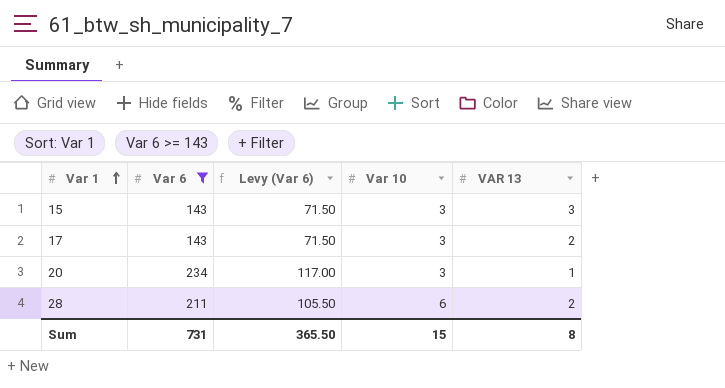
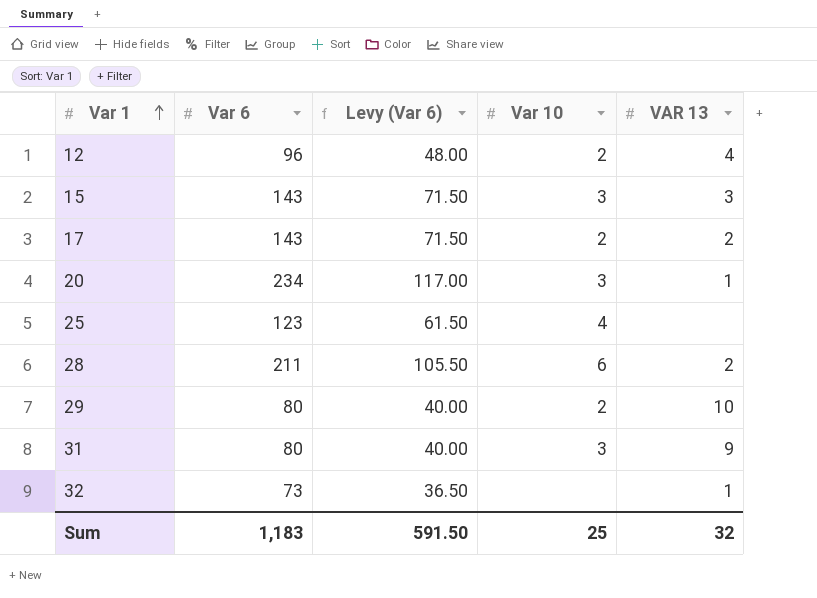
filter: Var 6 >= 143 -> none
17 | Var 10: 3 -> 2
Sum | Var 6: 731 -> 1,183
Sum | Levy (Var 6): 365.50 -> 591.50
Sum | Var 10: 15 -> 25
Sum | VAR 13: 8 -> 32

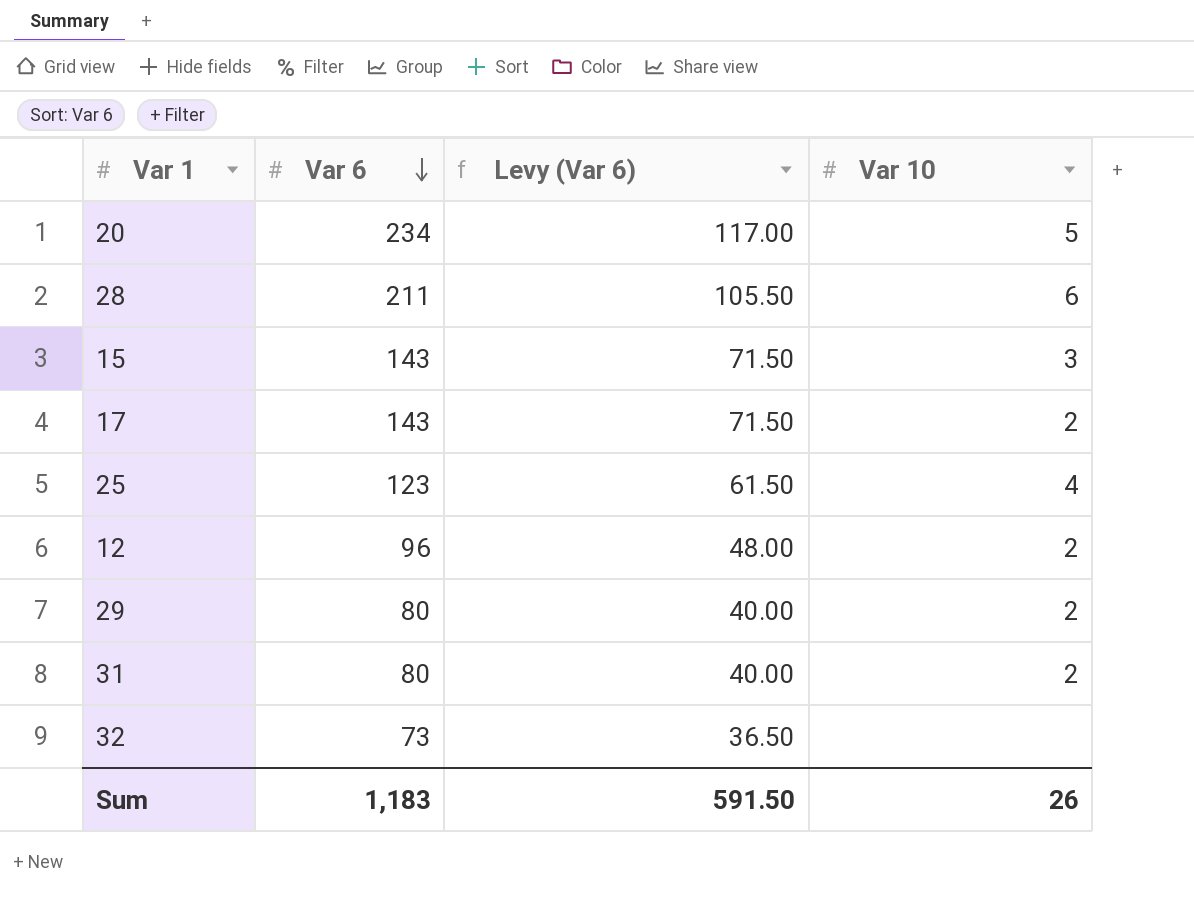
row order: Var 1 ascending -> Var 6 descending
column VAR 13 | position: 5 -> none
20 | Var 10: 3 -> 5
31 | Var 10: 3 -> 2
Sum | Var 10: 25 -> 26

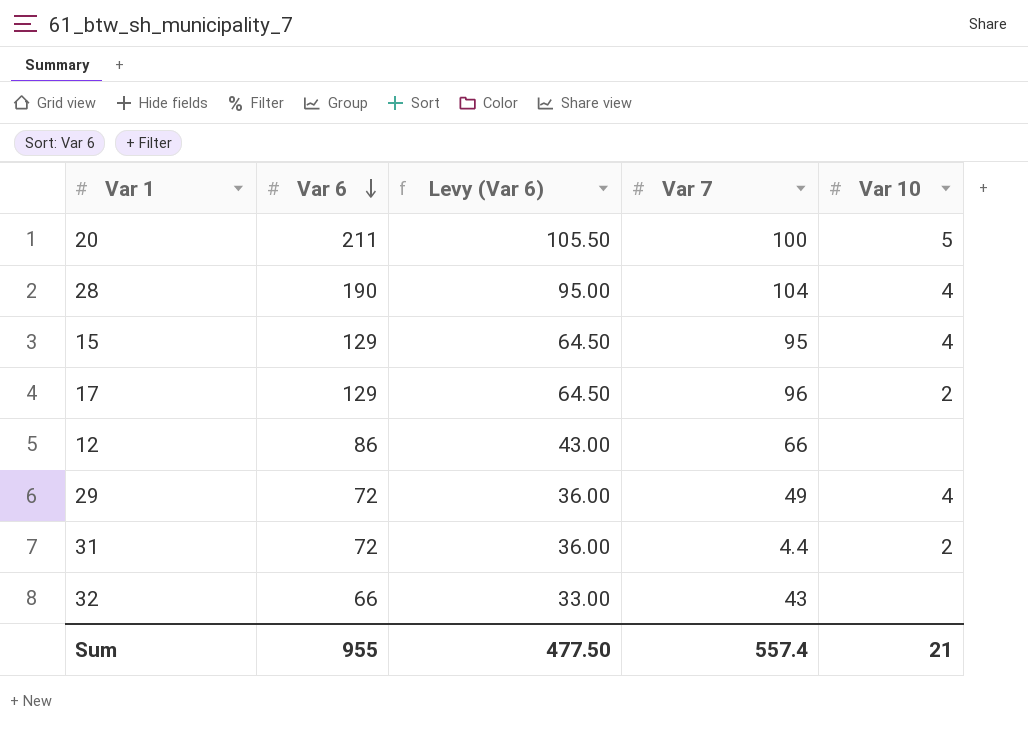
column Var 7 | position: none -> 4
row 25: 123 | 61.50 | 4 -> none
20 | Var 6: 234 -> 211
20 | Levy (Var 6): 117.00 -> 105.50
28 | Var 6: 211 -> 190
28 | Levy (Var 6): 105.50 -> 95.00
28 | Var 10: 6 -> 4
15 | Var 6: 143 -> 129
15 | Levy (Var 6): 71.50 -> 64.50
15 | Var 10: 3 -> 4
17 | Var 6: 143 -> 129
17 | Levy (Var 6): 71.50 -> 64.50
12 | Var 6: 96 -> 86
12 | Levy (Var 6): 48.00 -> 43.00
12 | Var 10: 2 -> none
29 | Var 6: 80 -> 72
29 | Levy (Var 6): 40.00 -> 36.00
29 | Var 10: 2 -> 4
31 | Var 6: 80 -> 72
31 | Levy (Var 6): 40.00 -> 36.00
32 | Var 6: 73 -> 66
32 | Levy (Var 6): 36.50 -> 33.00
Sum | Var 6: 1,183 -> 955
Sum | Levy (Var 6): 591.50 -> 477.50
Sum | Var 10: 26 -> 21

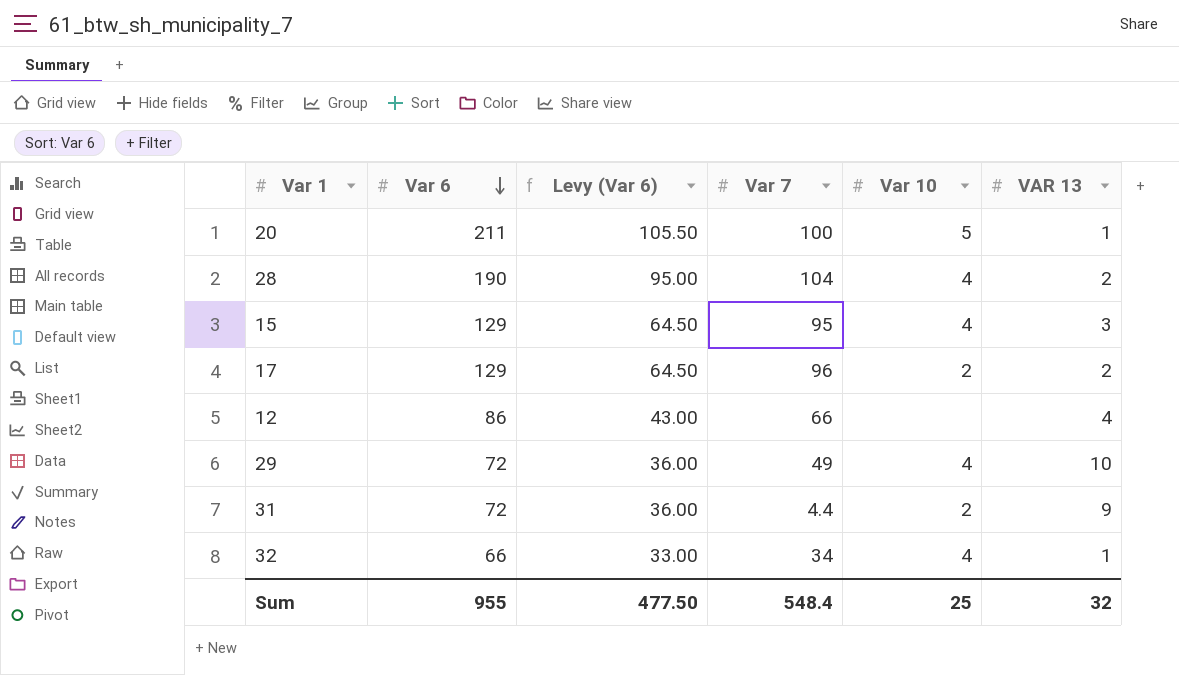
column VAR 13 | position: none -> 6
32 | Var 7: 43 -> 34
32 | Var 10: none -> 4
Sum | Var 7: 557.4 -> 548.4
Sum | Var 10: 21 -> 25

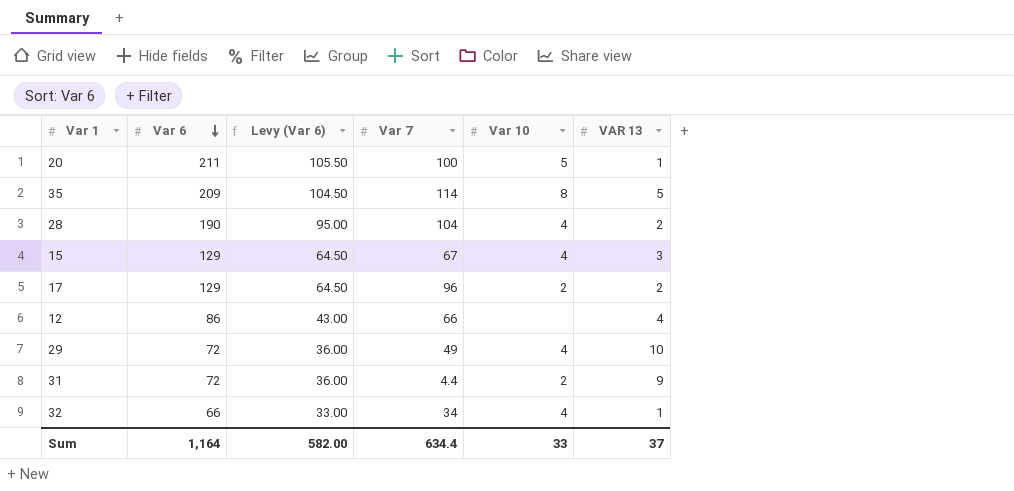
row 35: none -> 209 | 104.50 | 114 | 8 | 5
15 | Var 7: 95 -> 67
Sum | Var 6: 955 -> 1,164
Sum | Levy (Var 6): 477.50 -> 582.00
Sum | Var 7: 548.4 -> 634.4
Sum | Var 10: 25 -> 33
Sum | VAR 13: 32 -> 37

